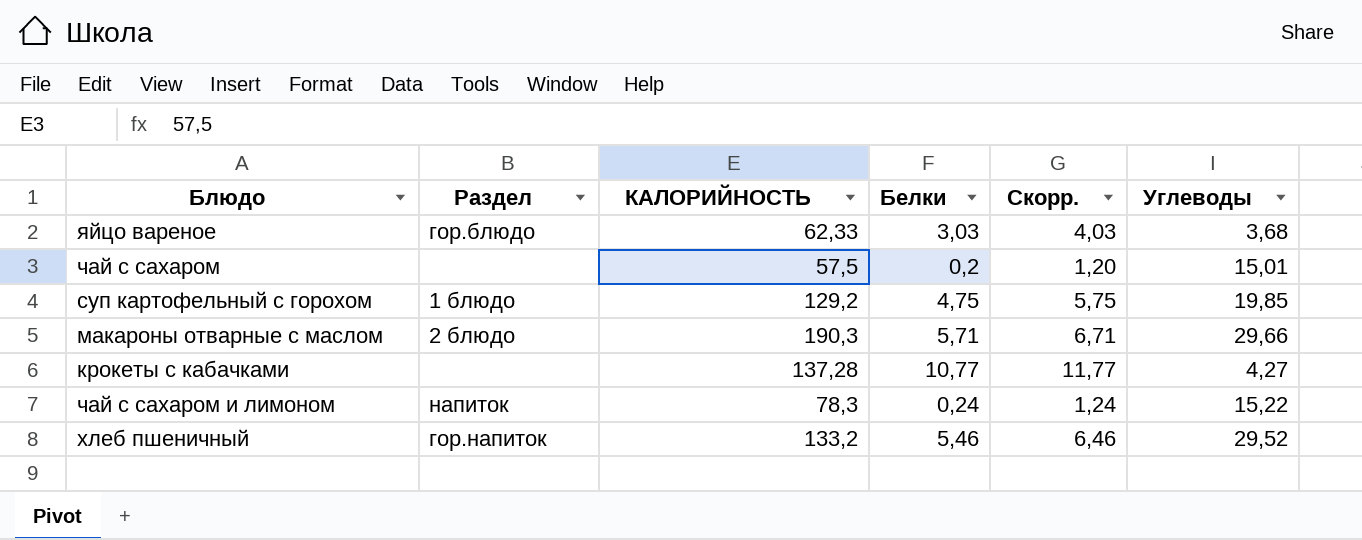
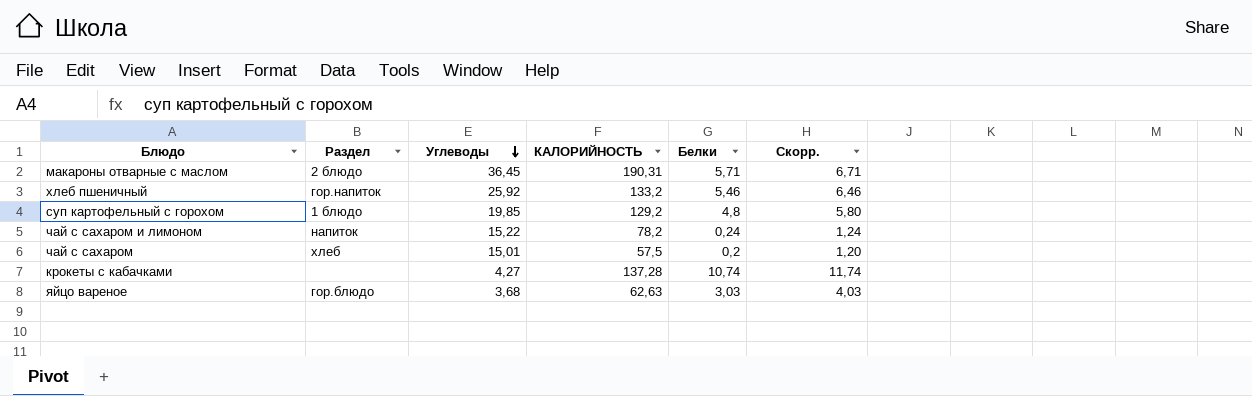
row order: none -> Углеводы descending
column Углеводы | position: 6 -> 3
макароны отварные с маслом | Углеводы: 29,66 -> 36,45
макароны отварные с маслом | КАЛОРИЙНОСТЬ: 190,3 -> 190,31
хлеб пшеничный | Углеводы: 29,52 -> 25,92
суп картофельный с горохом | Белки: 4,75 -> 4,8
суп картофельный с горохом | Скорр.: 5,75 -> 5,80
чай с сахаром и лимоном | КАЛОРИЙНОСТЬ: 78,3 -> 78,2
чай с сахаром | Раздел: none -> хлеб
крокеты с кабачками | Белки: 10,77 -> 10,74
крокеты с кабачками | Скорр.: 11,77 -> 11,74
яйцо вареное | КАЛОРИЙНОСТЬ: 62,33 -> 62,63

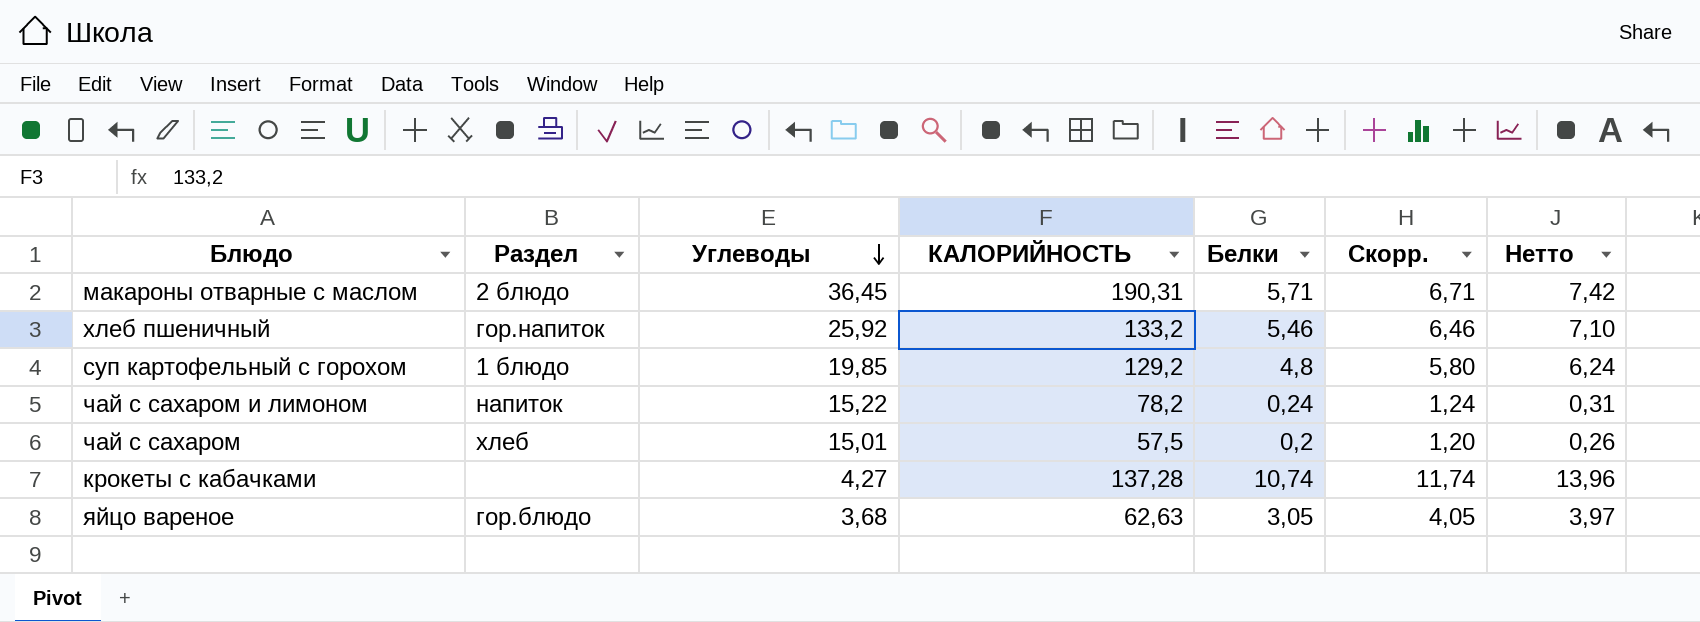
column Нетто | formula: none -> [Белки] * 1,3
яйцо вареное | Белки: 3,03 -> 3,05
яйцо вареное | Скорр.: 4,03 -> 4,05

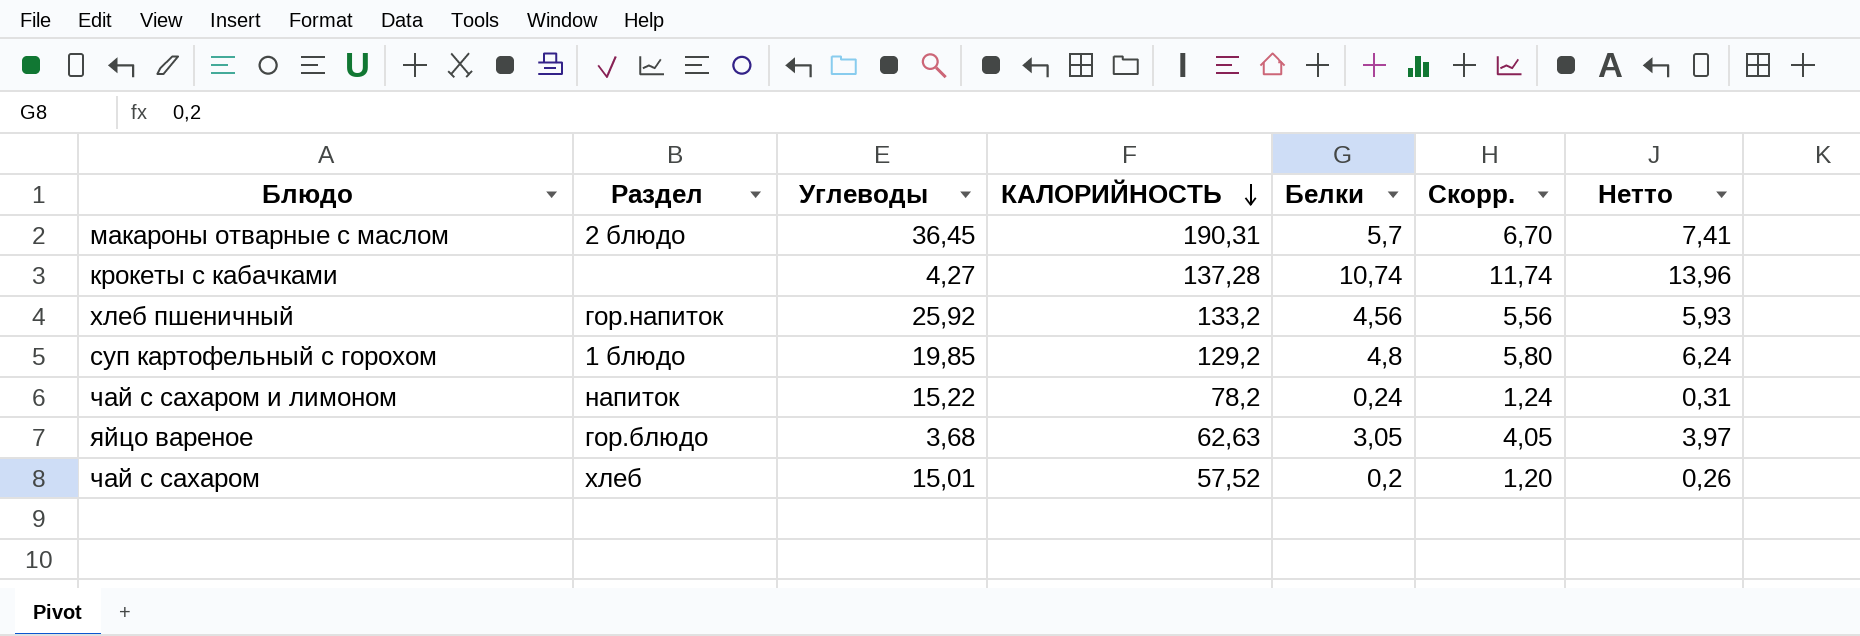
row order: Углеводы descending -> КАЛОРИЙНОСТЬ descending
макароны отварные с маслом | Белки: 5,71 -> 5,7
макароны отварные с маслом | Скорр.: 6,71 -> 6,70
макароны отварные с маслом | Нетто: 7,42 -> 7,41
хлеб пшеничный | Белки: 5,46 -> 4,56
хлеб пшеничный | Скорр.: 6,46 -> 5,56
хлеб пшеничный | Нетто: 7,10 -> 5,93
чай с сахаром | КАЛОРИЙНОСТЬ: 57,5 -> 57,52

